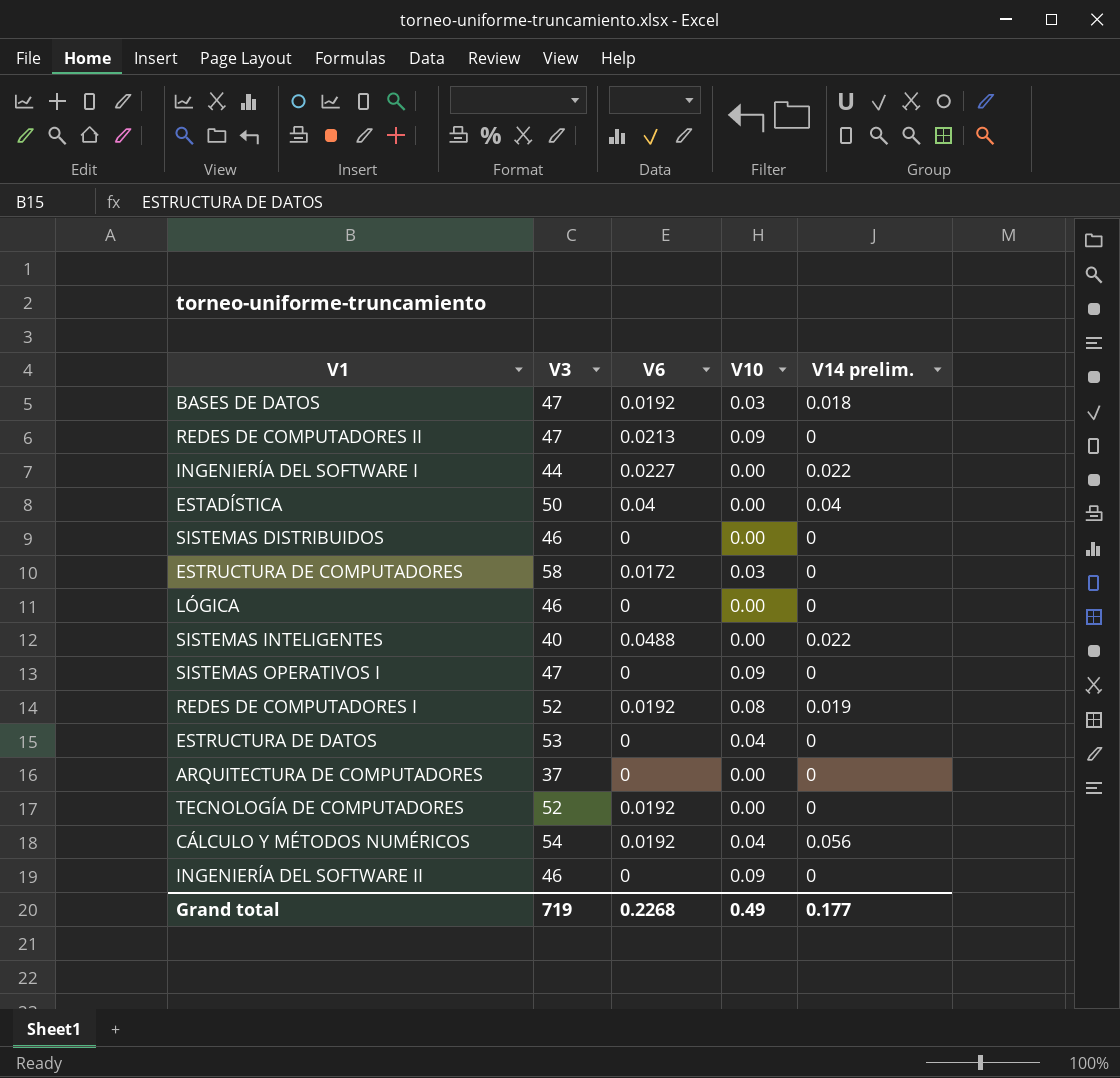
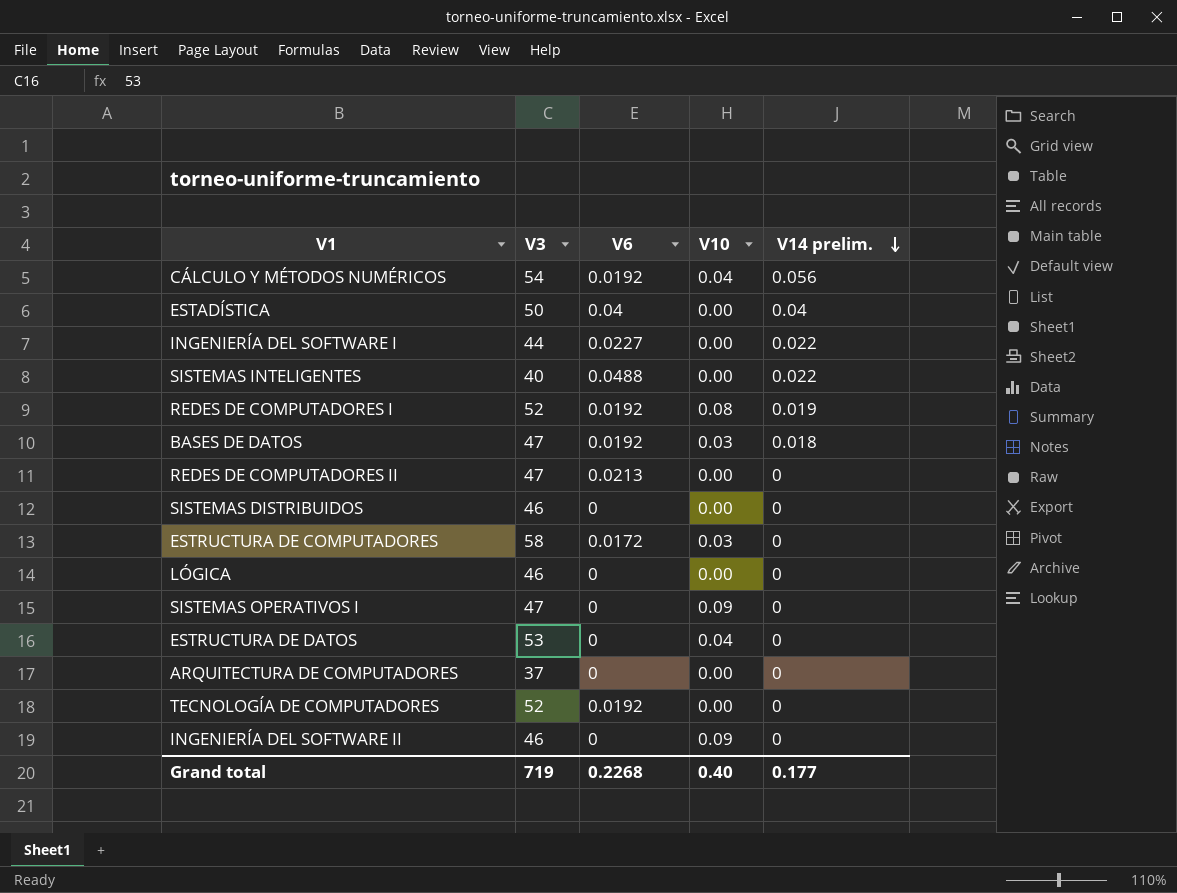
row order: none -> V14 prelim. descending
REDES DE COMPUTADORES II | V10: 0.09 -> 0.00
Grand total | V10: 0.49 -> 0.40

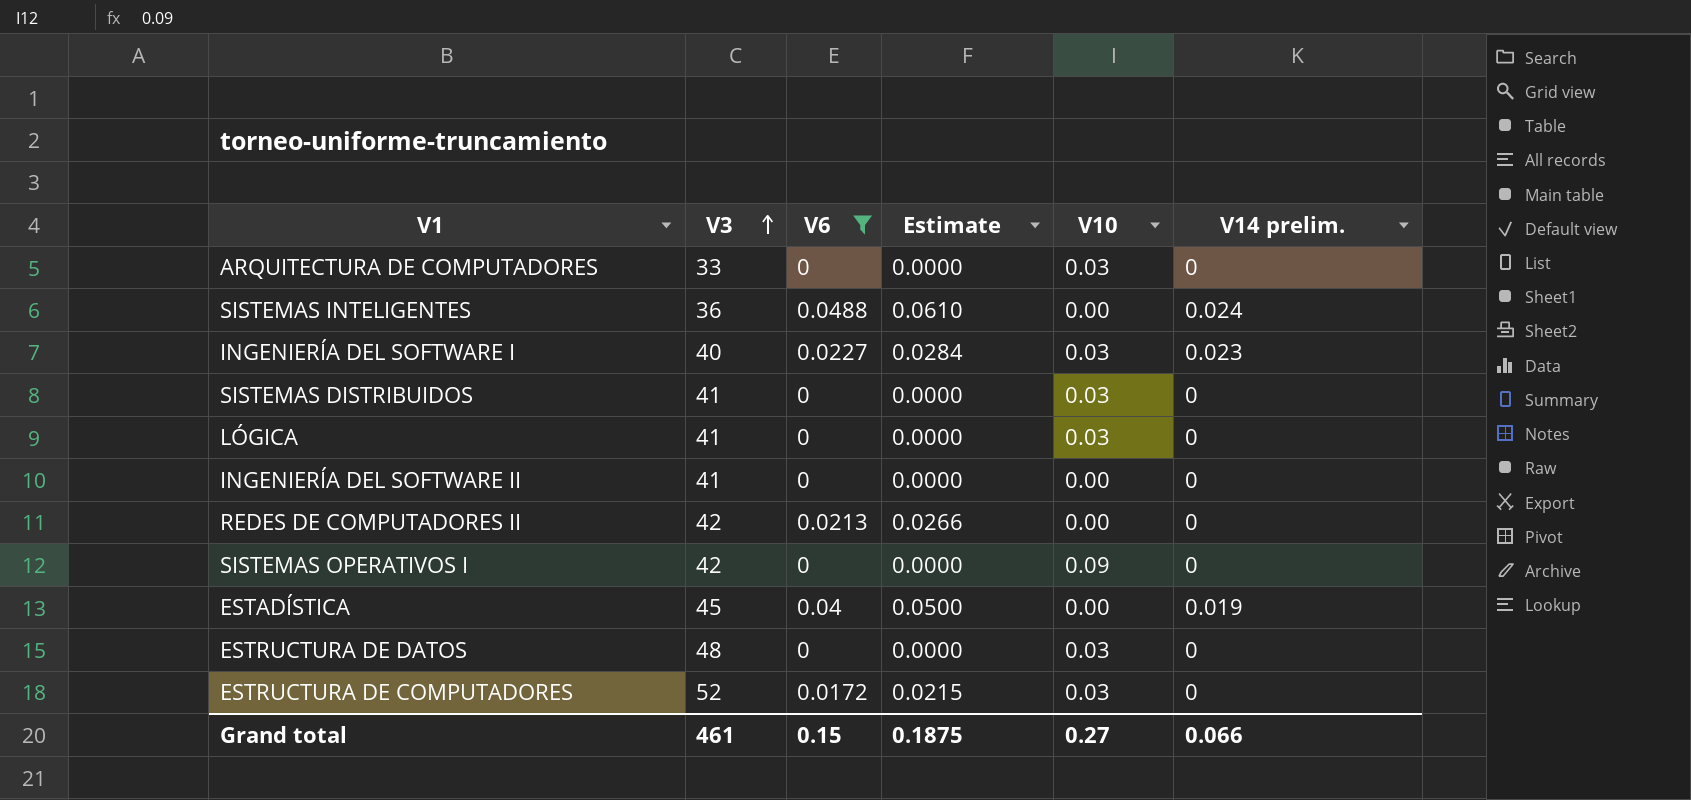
filter: none -> V6 != 0.0192
row order: V14 prelim. descending -> V3 ascending
column Estimate | formula: none -> [V6] * 1.25
ARQUITECTURA DE COMPUTADORES | V3: 37 -> 33
ARQUITECTURA DE COMPUTADORES | V10: 0.00 -> 0.03
SISTEMAS INTELIGENTES | V3: 40 -> 36
SISTEMAS INTELIGENTES | V14 prelim.: 0.022 -> 0.024
INGENIERÍA DEL SOFTWARE I | V3: 44 -> 40
INGENIERÍA DEL SOFTWARE I | V10: 0.00 -> 0.03
INGENIERÍA DEL SOFTWARE I | V14 prelim.: 0.022 -> 0.023
SISTEMAS DISTRIBUIDOS | V3: 46 -> 41
SISTEMAS DISTRIBUIDOS | V10: 0.00 -> 0.03
LÓGICA | V3: 46 -> 41
LÓGICA | V10: 0.00 -> 0.03
INGENIERÍA DEL SOFTWARE II | V3: 46 -> 41
INGENIERÍA DEL SOFTWARE II | V10: 0.09 -> 0.00
REDES DE COMPUTADORES II | V3: 47 -> 42
SISTEMAS OPERATIVOS I | V3: 47 -> 42
ESTADÍSTICA | V3: 50 -> 45
ESTADÍSTICA | V14 prelim.: 0.04 -> 0.019
ESTRUCTURA DE DATOS | V3: 53 -> 48
ESTRUCTURA DE DATOS | V10: 0.04 -> 0.03
ESTRUCTURA DE COMPUTADORES | V3: 58 -> 52
Grand total | V3: 719 -> 461
Grand total | V6: 0.2268 -> 0.15
Grand total | V10: 0.40 -> 0.27
Grand total | V14 prelim.: 0.177 -> 0.066

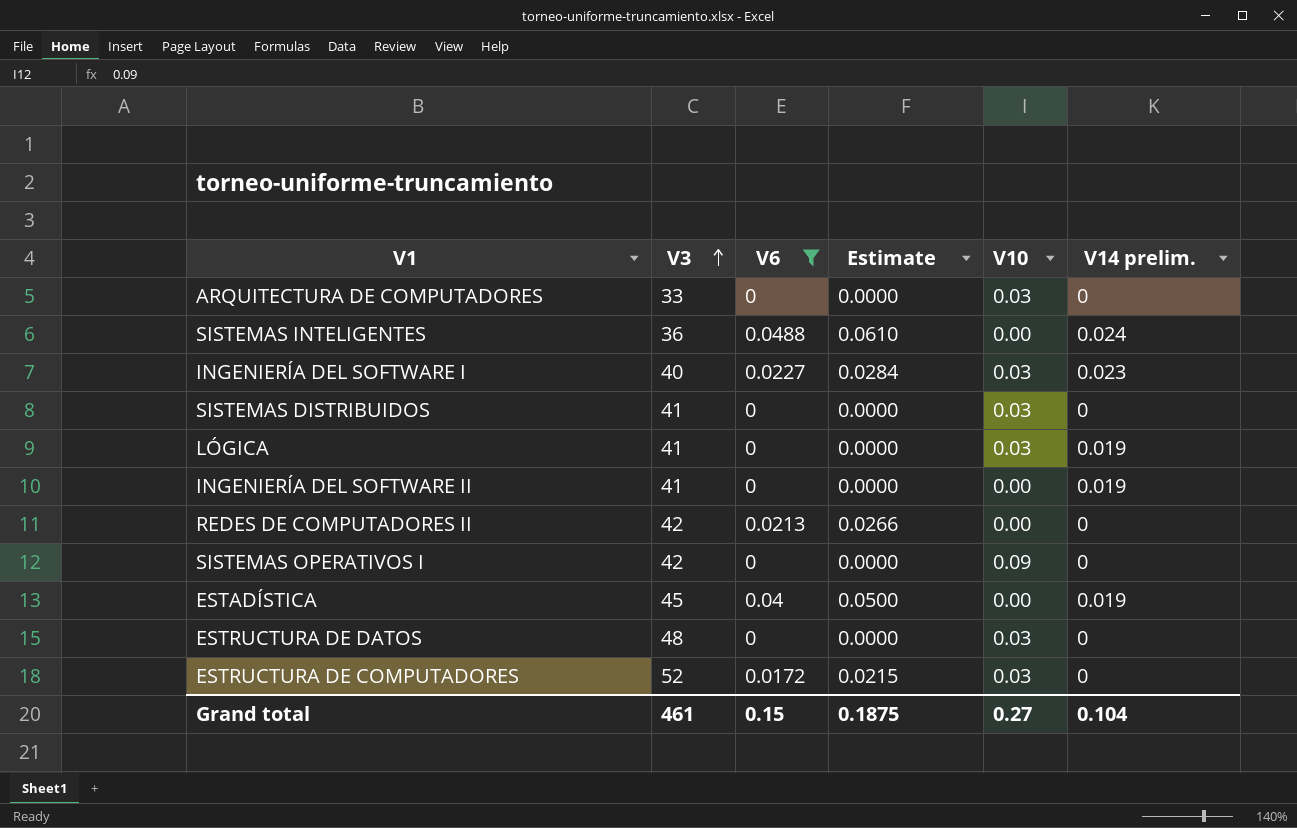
LÓGICA | V14 prelim.: 0 -> 0.019
INGENIERÍA DEL SOFTWARE II | V14 prelim.: 0 -> 0.019
Grand total | V14 prelim.: 0.066 -> 0.104

